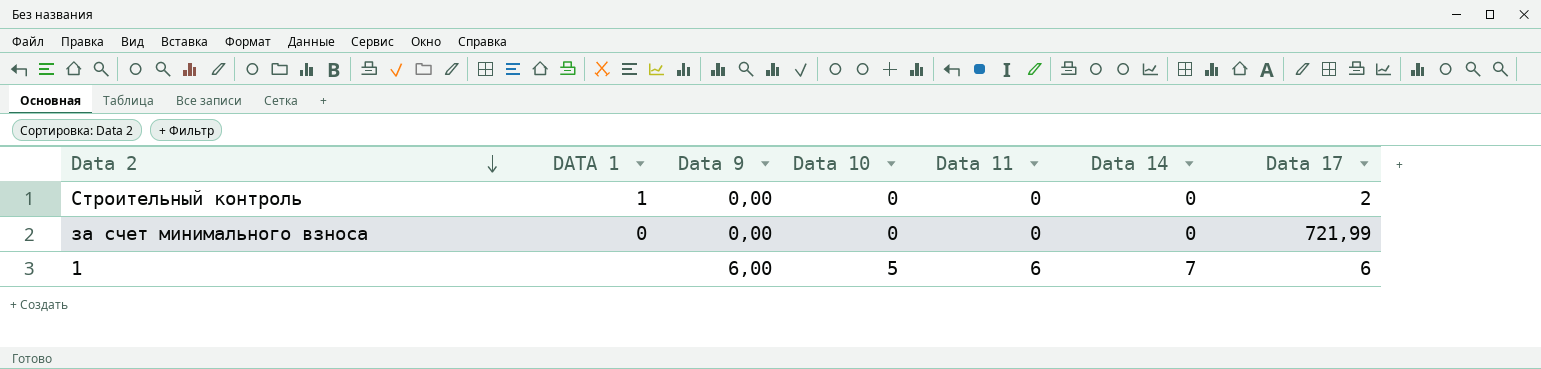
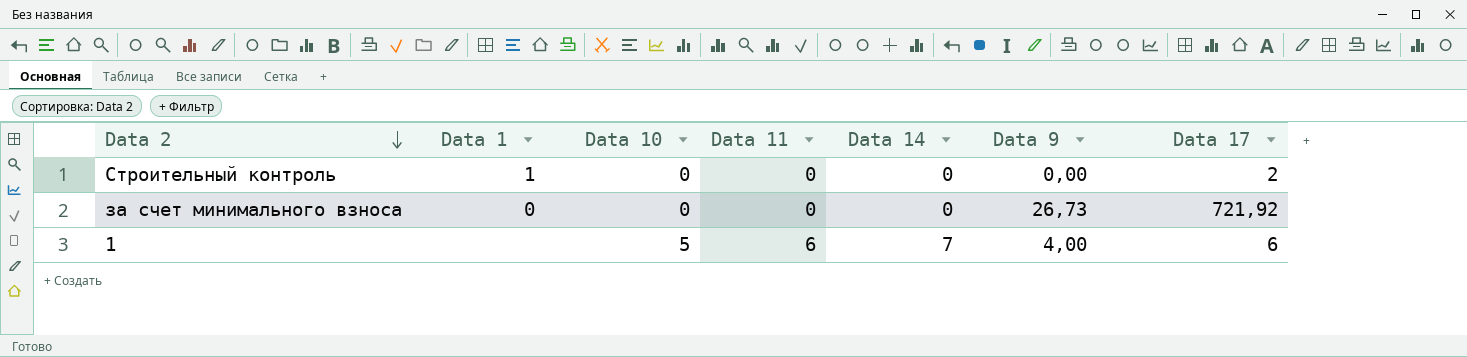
column name: DATA 1 -> Data 1
column Data 9 | position: 3 -> 6
за счет минимального взноса | Data 9: 0,00 -> 26,73
за счет минимального взноса | Data 17: 721,99 -> 721,92
1 | Data 9: 6,00 -> 4,00

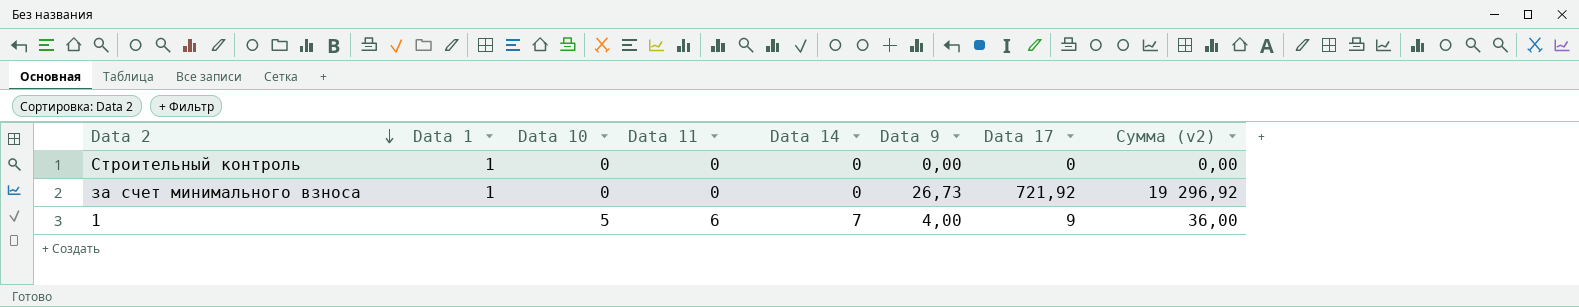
column Сумма (v2) | formula: none -> [Data 9] * [Data 17]
Строительный контроль | Data 17: 2 -> 0
за счет минимального взноса | Data 1: 0 -> 1
1 | Data 17: 6 -> 9

